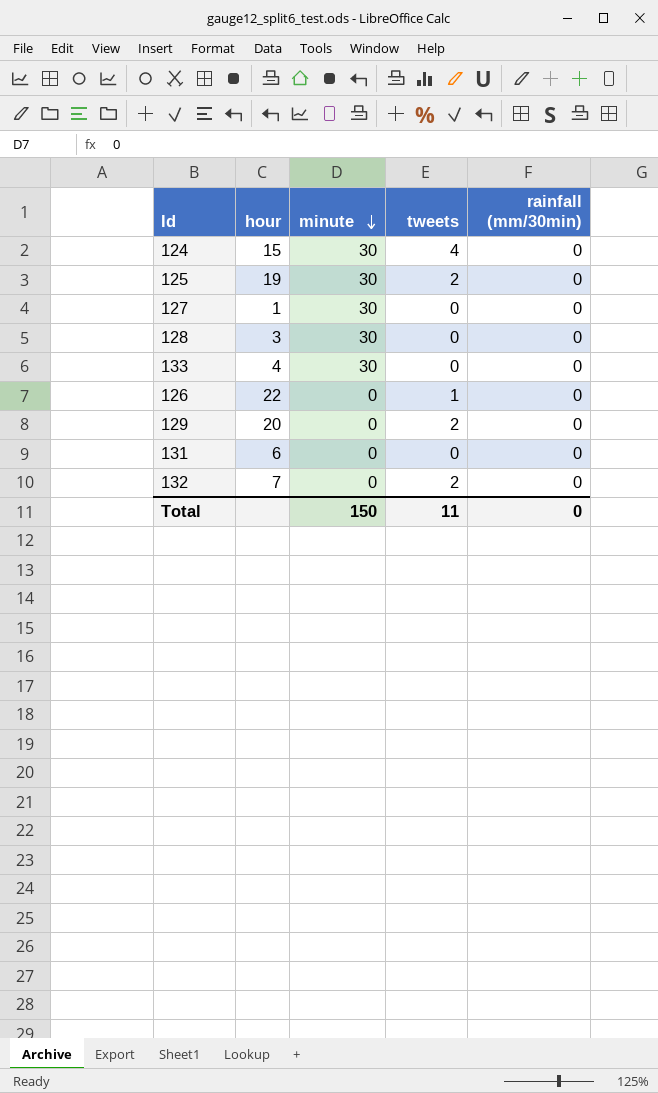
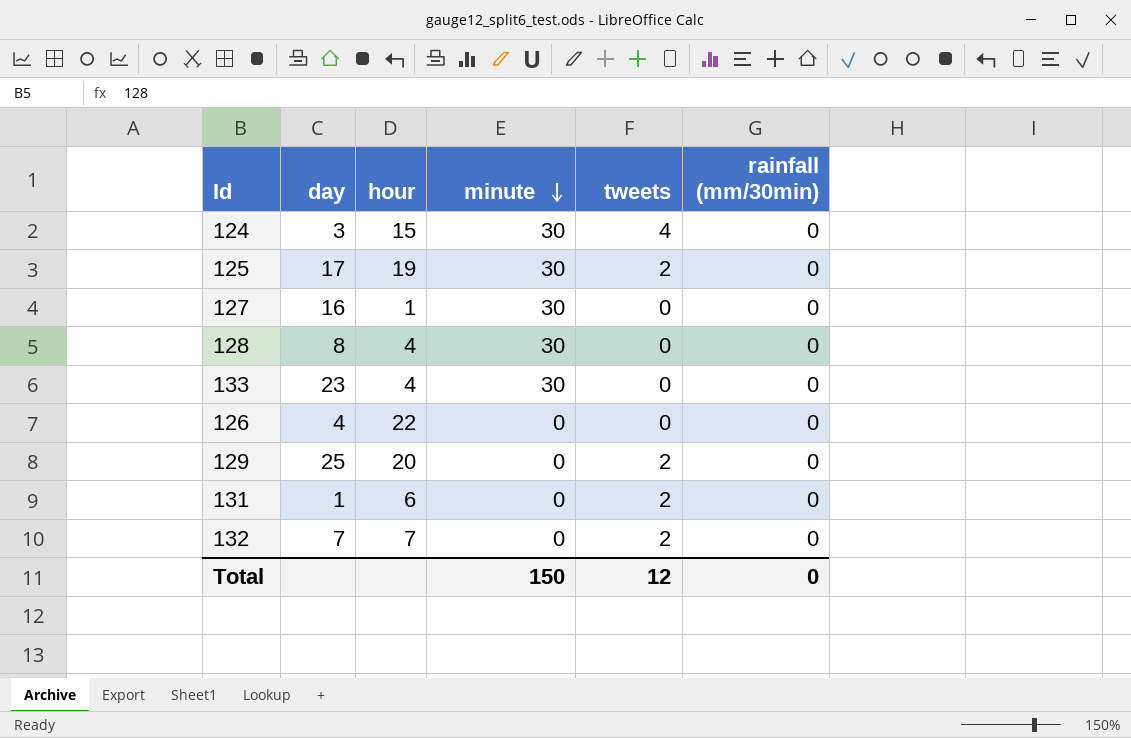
column day | position: none -> 2
128 | hour: 3 -> 4
126 | tweets: 1 -> 0
131 | tweets: 0 -> 2
Total | tweets: 11 -> 12

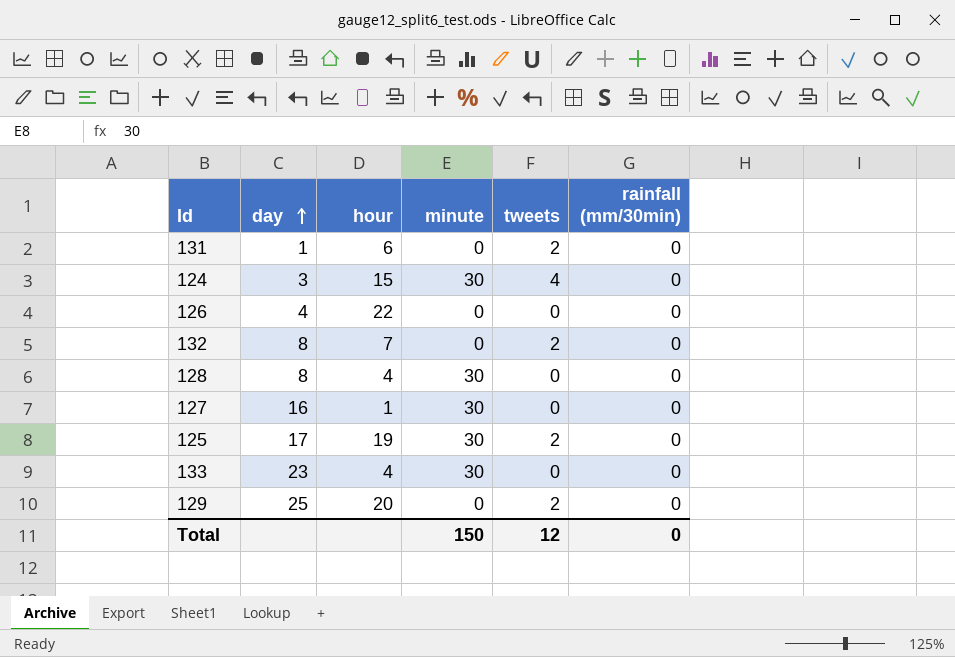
row order: minute descending -> day ascending
132 | day: 7 -> 8

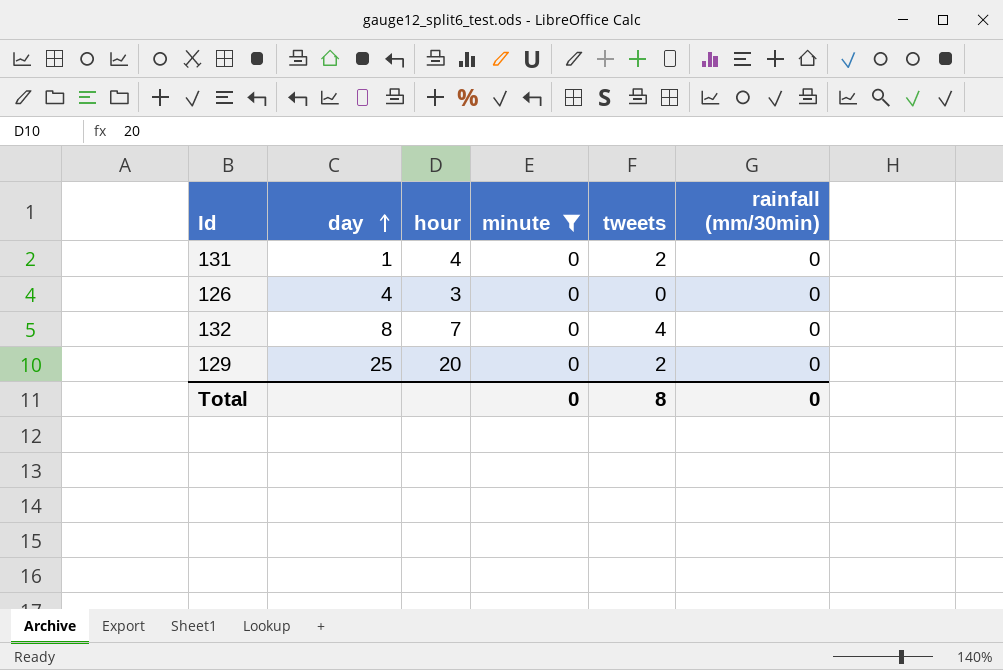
filter: none -> minute = 0
131 | hour: 6 -> 4
126 | hour: 22 -> 3
132 | tweets: 2 -> 4
Total | minute: 150 -> 0
Total | tweets: 12 -> 8

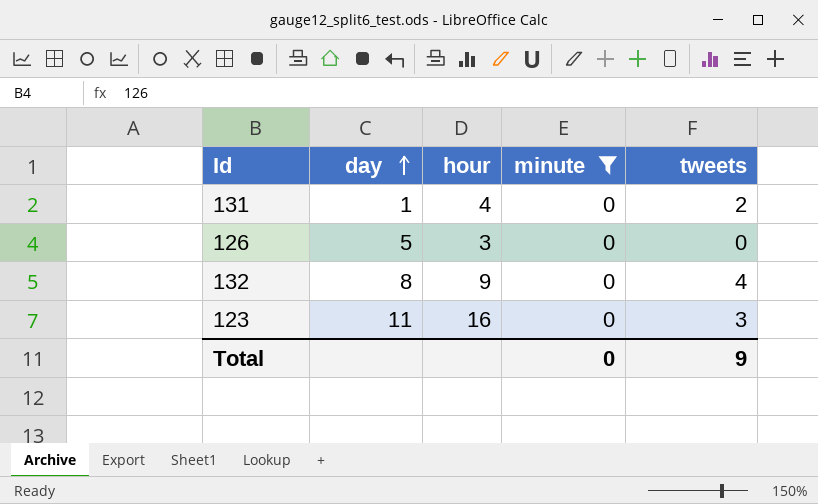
column rainfall (mm/30min) | position: 6 -> none
row 129: 25 | 20 | 0 | 2 | 0 -> none
126 | day: 4 -> 5
132 | hour: 7 -> 9
row 123: none -> 11 | 16 | 0 | 3
Total | tweets: 8 -> 9

